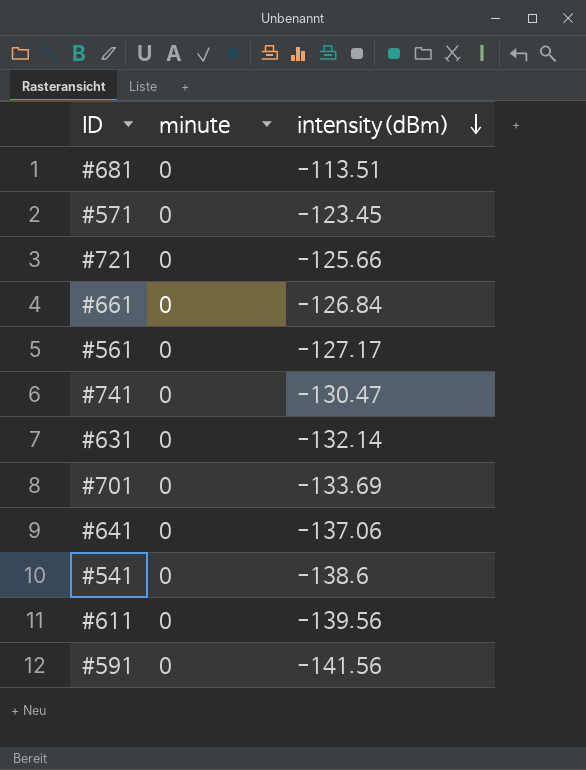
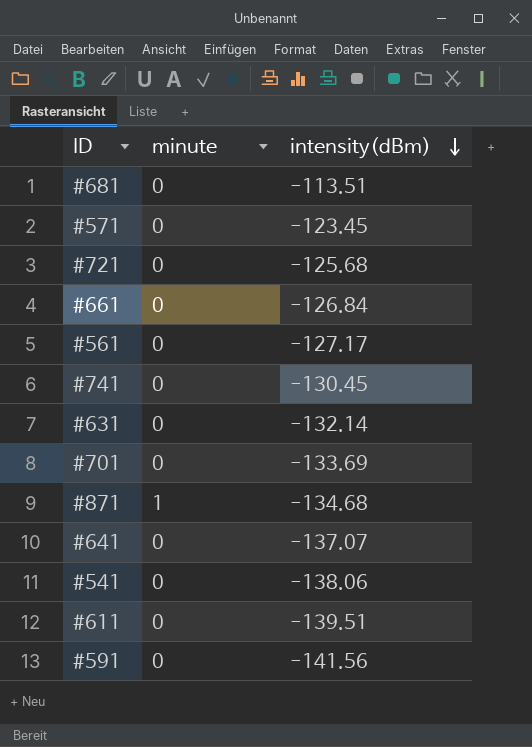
#721 | intensity(dBm): -125.66 -> -125.68
#741 | intensity(dBm): -130.47 -> -130.45
row #871: none -> 1 | -134.68
#641 | intensity(dBm): -137.06 -> -137.07
#541 | intensity(dBm): -138.6 -> -138.06
#611 | intensity(dBm): -139.56 -> -139.51

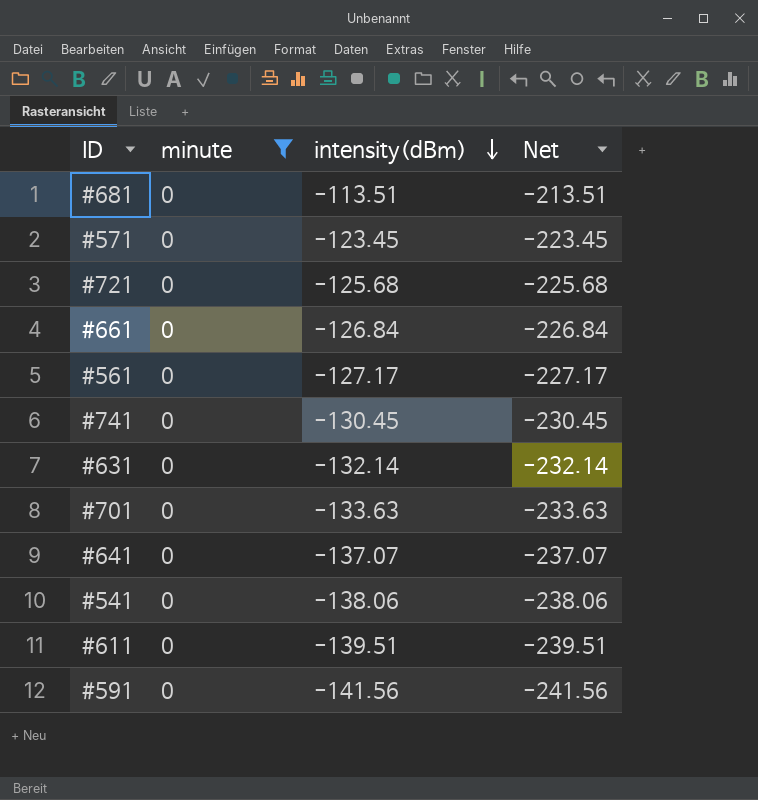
filter: none -> minute = 0
column Net | formula: none -> [intensity(dBm)] - 100
#701 | intensity(dBm): -133.69 -> -133.63

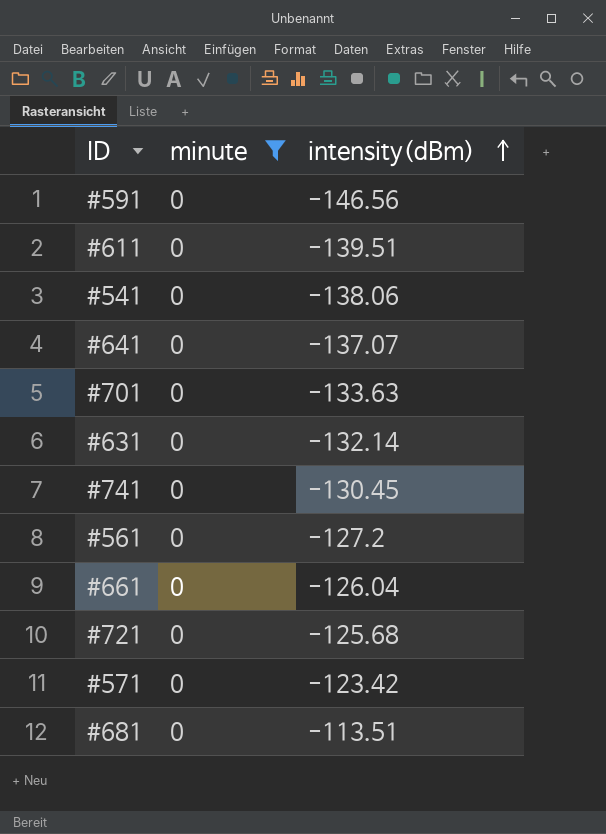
row order: intensity(dBm) descending -> intensity(dBm) ascending
column Net | formula: [intensity(dBm)] - 100 -> none
#591 | intensity(dBm): -141.56 -> -146.56
#561 | intensity(dBm): -127.17 -> -127.2
#661 | intensity(dBm): -126.84 -> -126.04
#571 | intensity(dBm): -123.45 -> -123.42

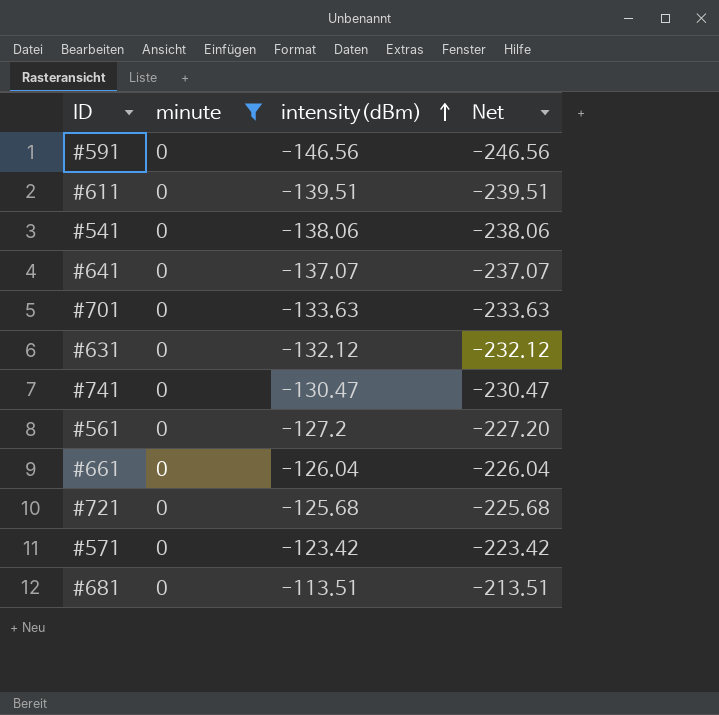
column Net | formula: none -> [intensity(dBm)] - 100
#631 | intensity(dBm): -132.14 -> -132.12
#741 | intensity(dBm): -130.45 -> -130.47

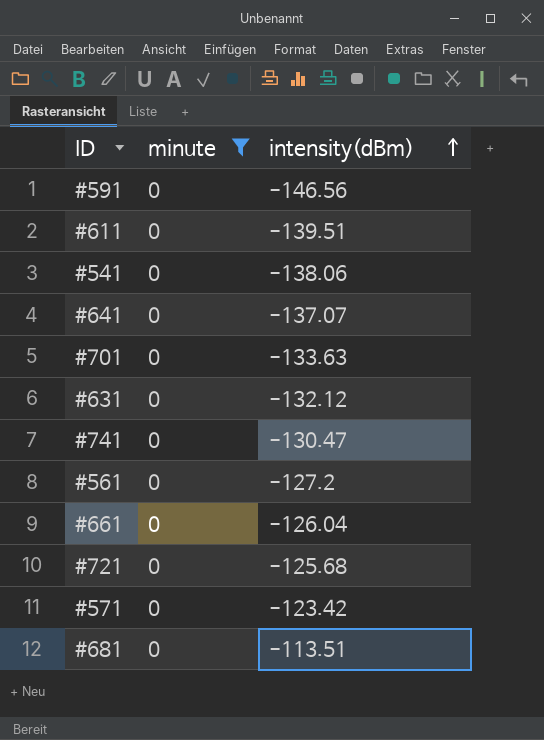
column Net | formula: [intensity(dBm)] - 100 -> none

